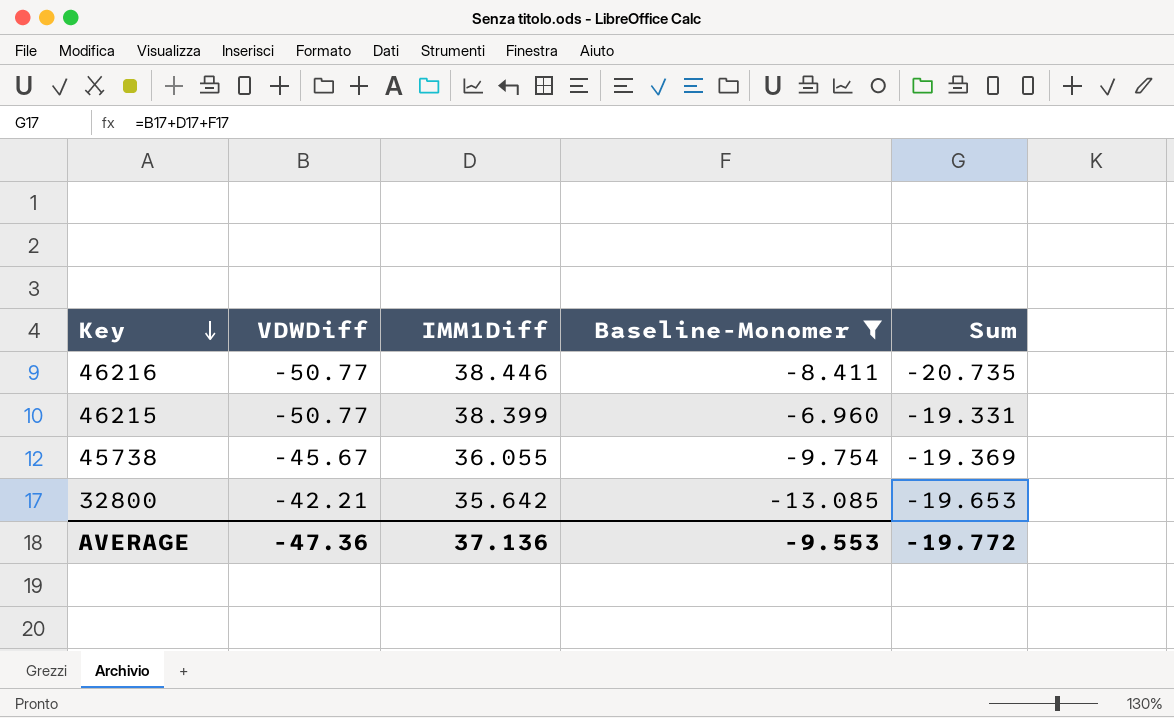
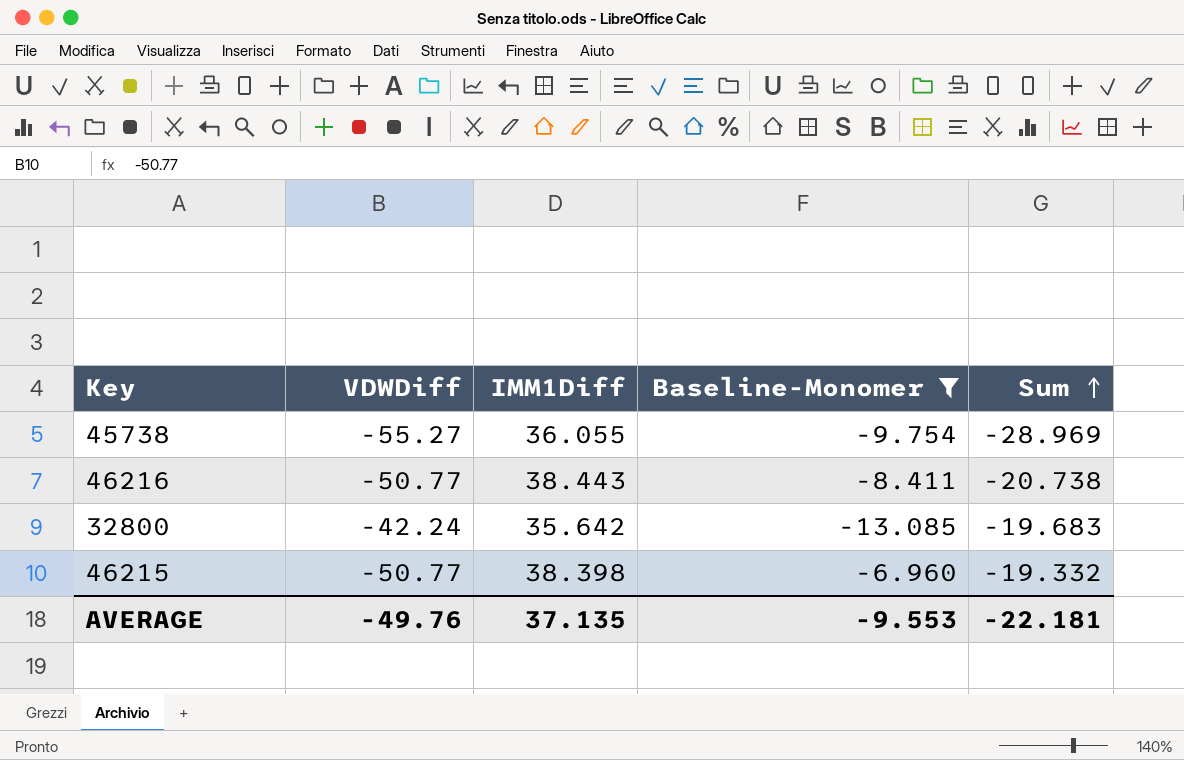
row order: Key descending -> Sum ascending
45738 | VDWDiff: -45.67 -> -55.27
45738 | Sum: -19.369 -> -28.969
46216 | IMM1Diff: 38.446 -> 38.443
46216 | Sum: -20.735 -> -20.738
32800 | VDWDiff: -42.21 -> -42.24
32800 | Sum: -19.653 -> -19.683
46215 | IMM1Diff: 38.399 -> 38.398
46215 | Sum: -19.331 -> -19.332
AVERAGE | VDWDiff: -47.36 -> -49.76
AVERAGE | IMM1Diff: 37.136 -> 37.135
AVERAGE | Sum: -19.772 -> -22.181

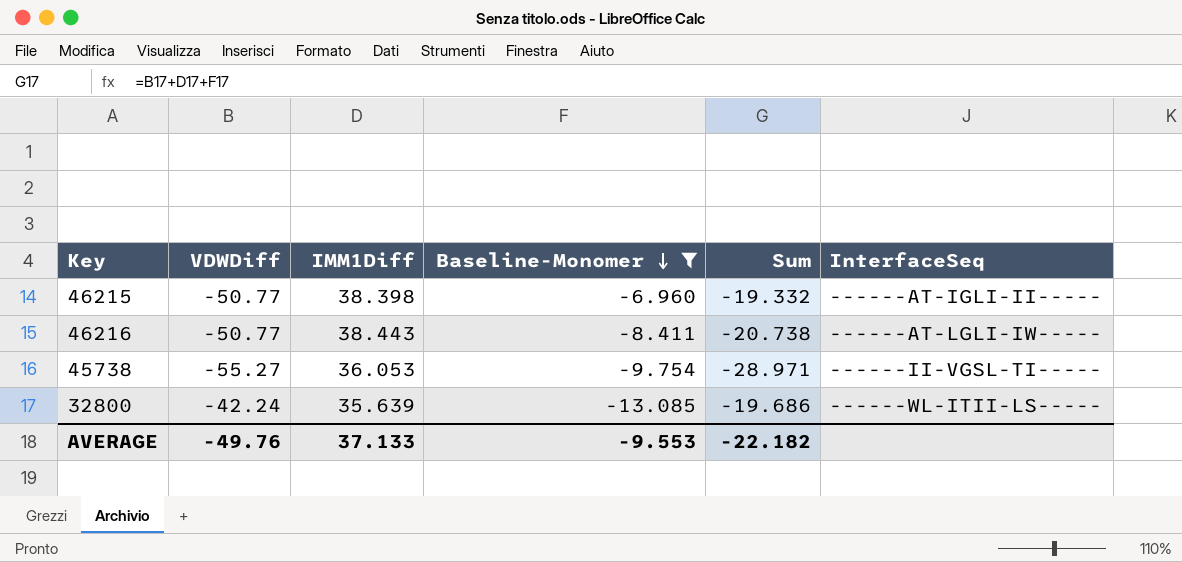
row order: Sum ascending -> Baseline-Monomer descending
column InterfaceSeq | position: none -> 6
45738 | IMM1Diff: 36.055 -> 36.053
45738 | Sum: -28.969 -> -28.971
32800 | IMM1Diff: 35.642 -> 35.639
32800 | Sum: -19.683 -> -19.686
AVERAGE | IMM1Diff: 37.135 -> 37.133
AVERAGE | Sum: -22.181 -> -22.182

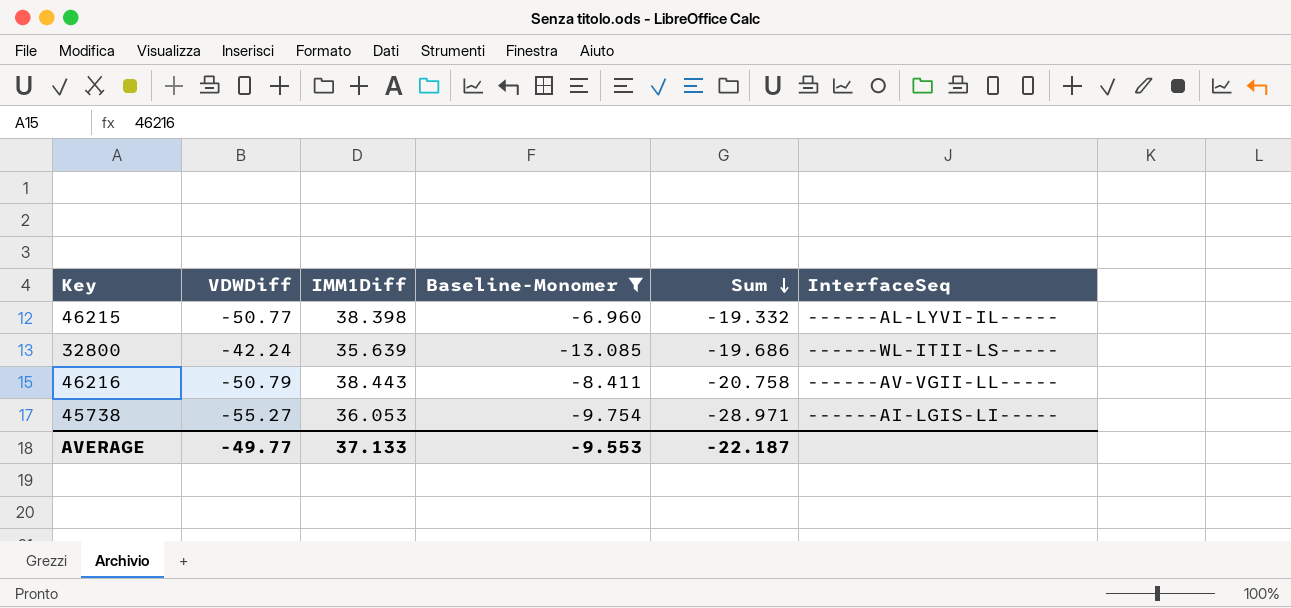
row order: Baseline-Monomer descending -> Sum descending
46215 | InterfaceSeq: ------AT-IGLI-II----- -> ------AL-LYVI-IL-----
46216 | VDWDiff: -50.77 -> -50.79
46216 | Sum: -20.738 -> -20.758
46216 | InterfaceSeq: ------AT-LGLI-IW----- -> ------AV-VGII-LL-----
45738 | InterfaceSeq: ------II-VGSL-TI----- -> ------AI-LGIS-LI-----
AVERAGE | VDWDiff: -49.76 -> -49.77
AVERAGE | Sum: -22.182 -> -22.187

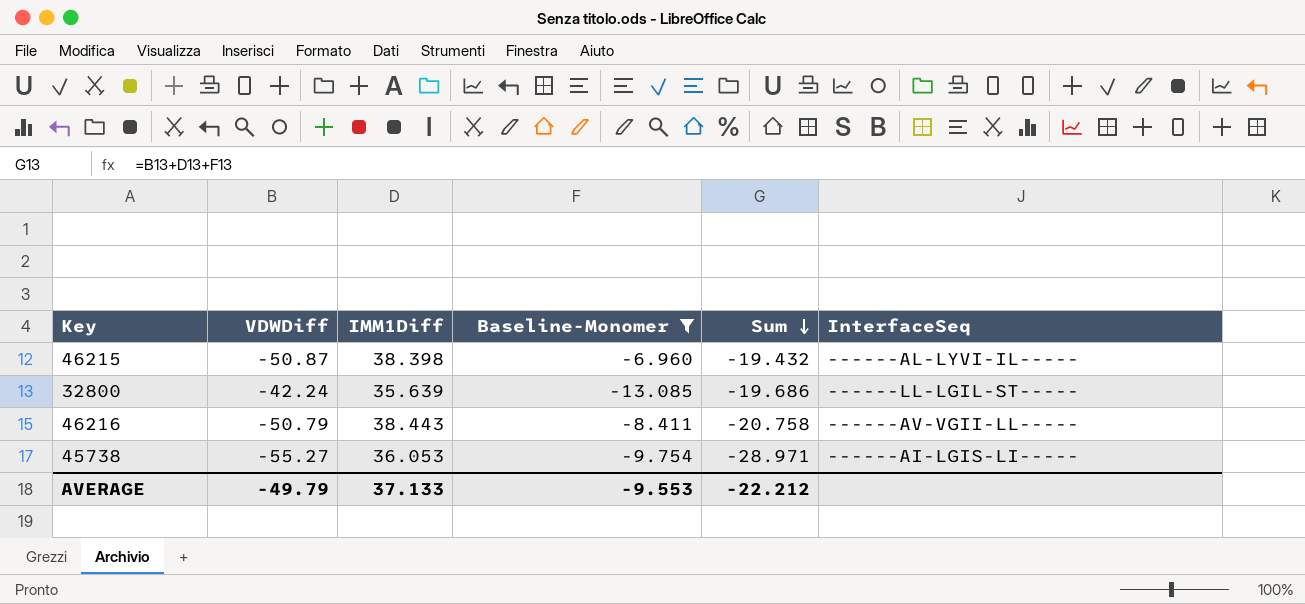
46215 | VDWDiff: -50.77 -> -50.87
46215 | Sum: -19.332 -> -19.432
32800 | InterfaceSeq: ------WL-ITII-LS----- -> ------LL-LGIL-ST-----
AVERAGE | VDWDiff: -49.77 -> -49.79
AVERAGE | Sum: -22.187 -> -22.212

